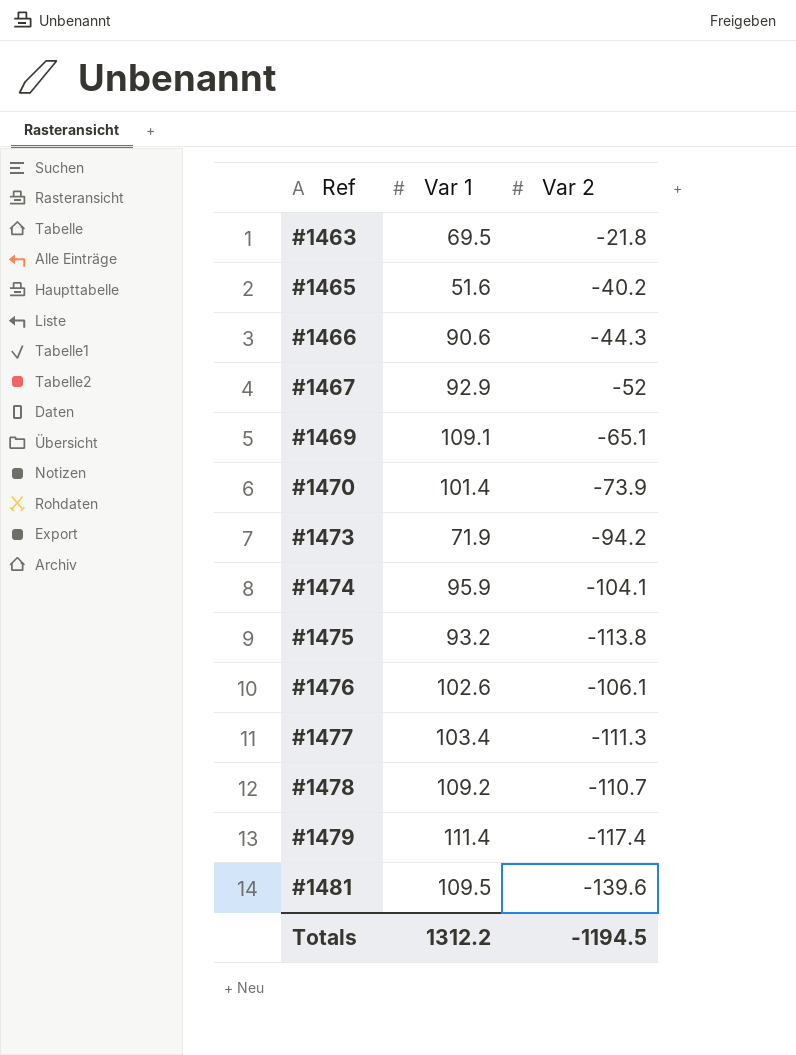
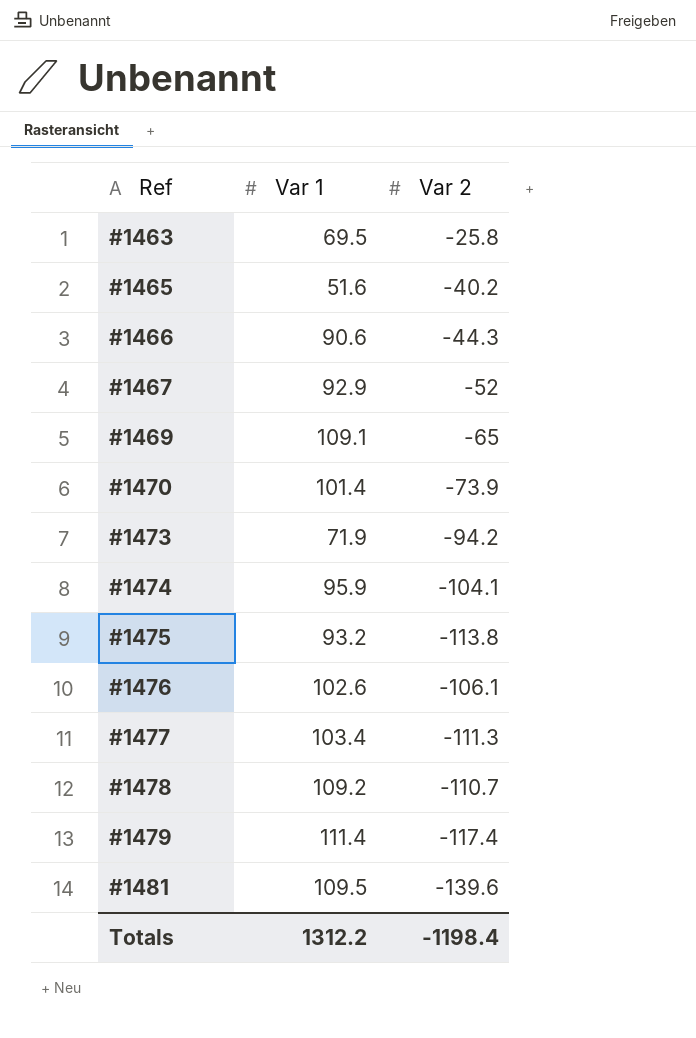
#1463 | Var 2: -21.8 -> -25.8
#1469 | Var 2: -65.1 -> -65
Totals | Var 2: -1194.5 -> -1198.4

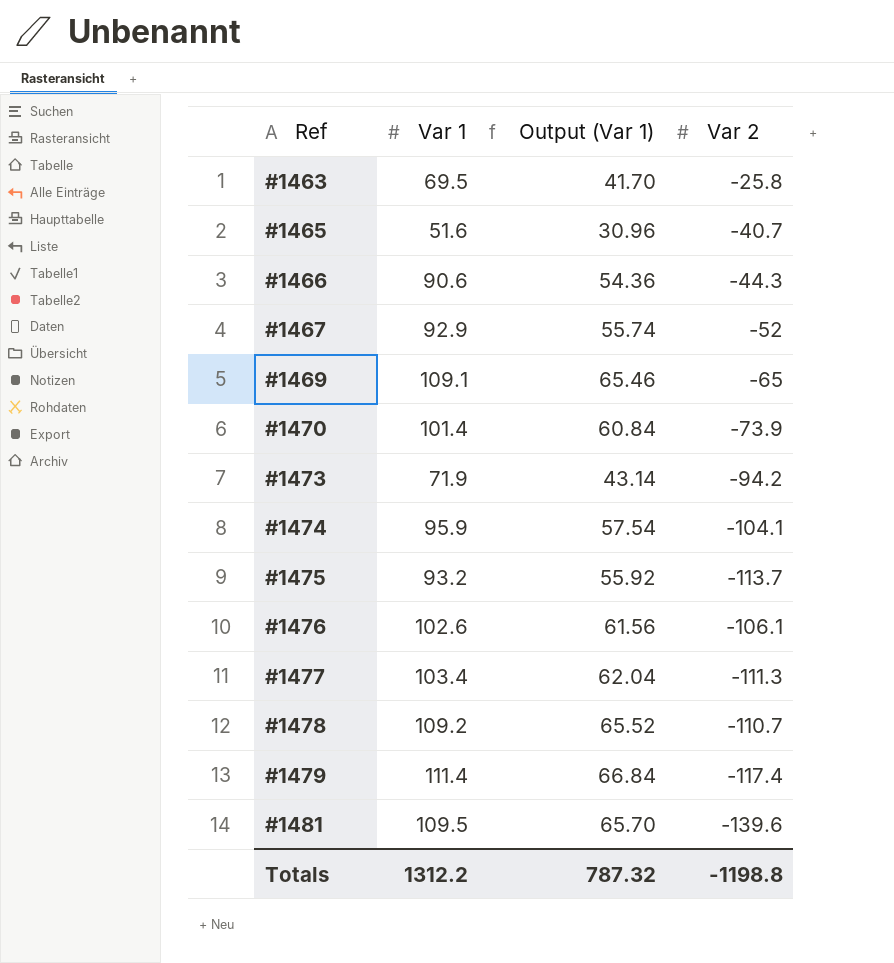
column Output (Var 1) | formula: none -> [Var 1] * 0.6
#1465 | Var 2: -40.2 -> -40.7
#1475 | Var 2: -113.8 -> -113.7
Totals | Var 2: -1198.4 -> -1198.8

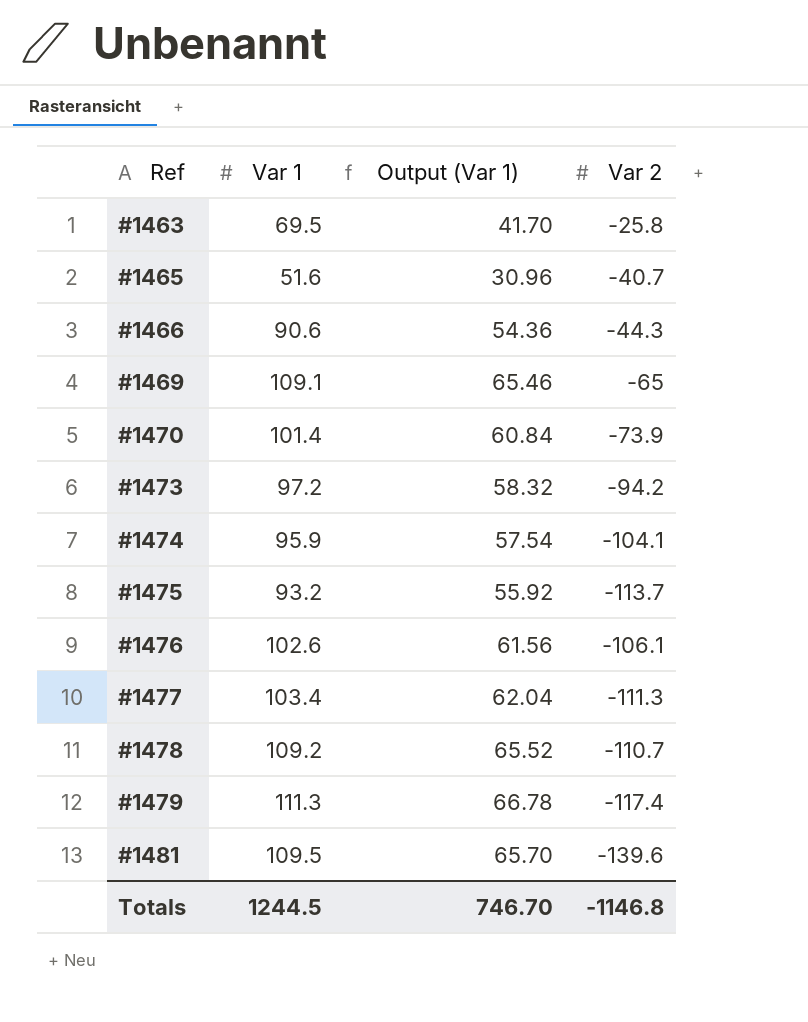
row #1467: 92.9 | 55.74 | -52 -> none
#1473 | Var 1: 71.9 -> 97.2
#1473 | Output (Var 1): 43.14 -> 58.32
#1479 | Var 1: 111.4 -> 111.3
#1479 | Output (Var 1): 66.84 -> 66.78
Totals | Var 1: 1312.2 -> 1244.5
Totals | Output (Var 1): 787.32 -> 746.70
Totals | Var 2: -1198.8 -> -1146.8

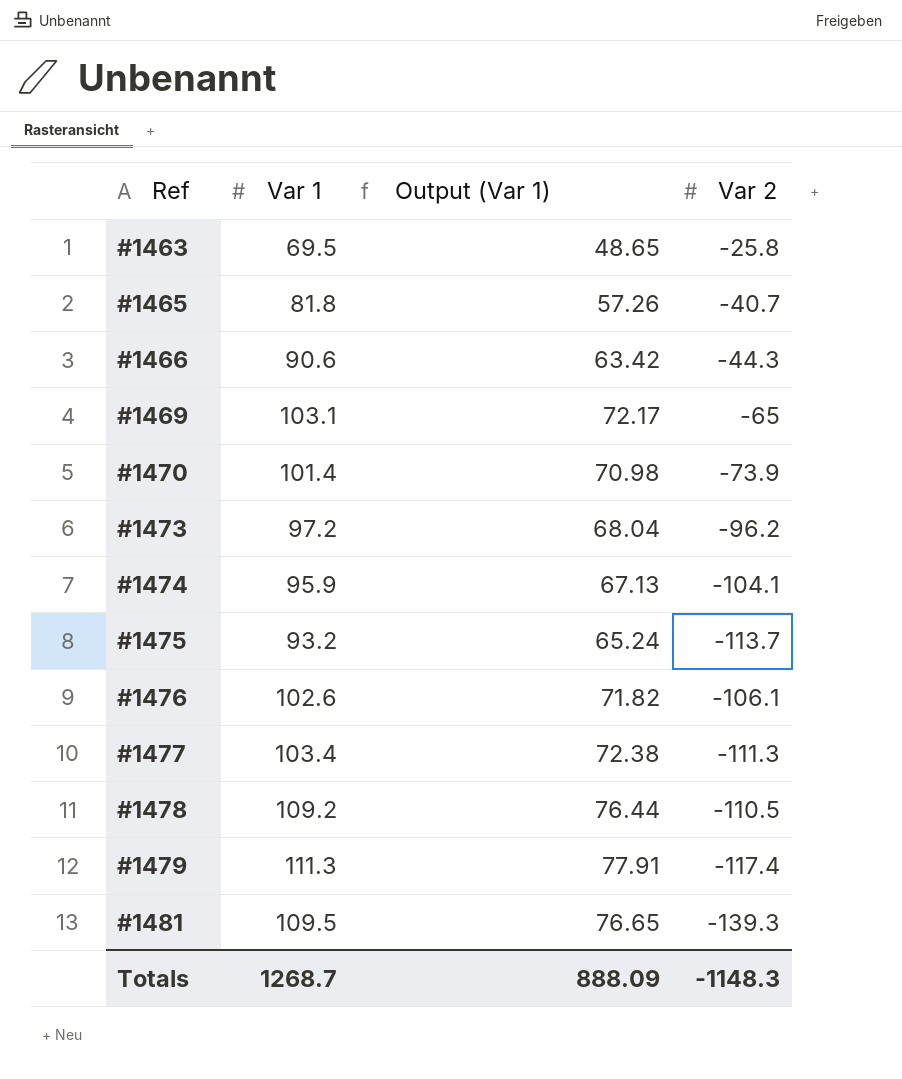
column Output (Var 1) | formula: [Var 1] * 0.6 -> [Var 1] * 0.7
#1465 | Var 1: 51.6 -> 81.8
#1469 | Var 1: 109.1 -> 103.1
#1473 | Var 2: -94.2 -> -96.2
#1478 | Var 2: -110.7 -> -110.5
#1481 | Var 2: -139.6 -> -139.3
Totals | Var 1: 1244.5 -> 1268.7
Totals | Output (Var 1): 746.70 -> 888.09
Totals | Var 2: -1146.8 -> -1148.3

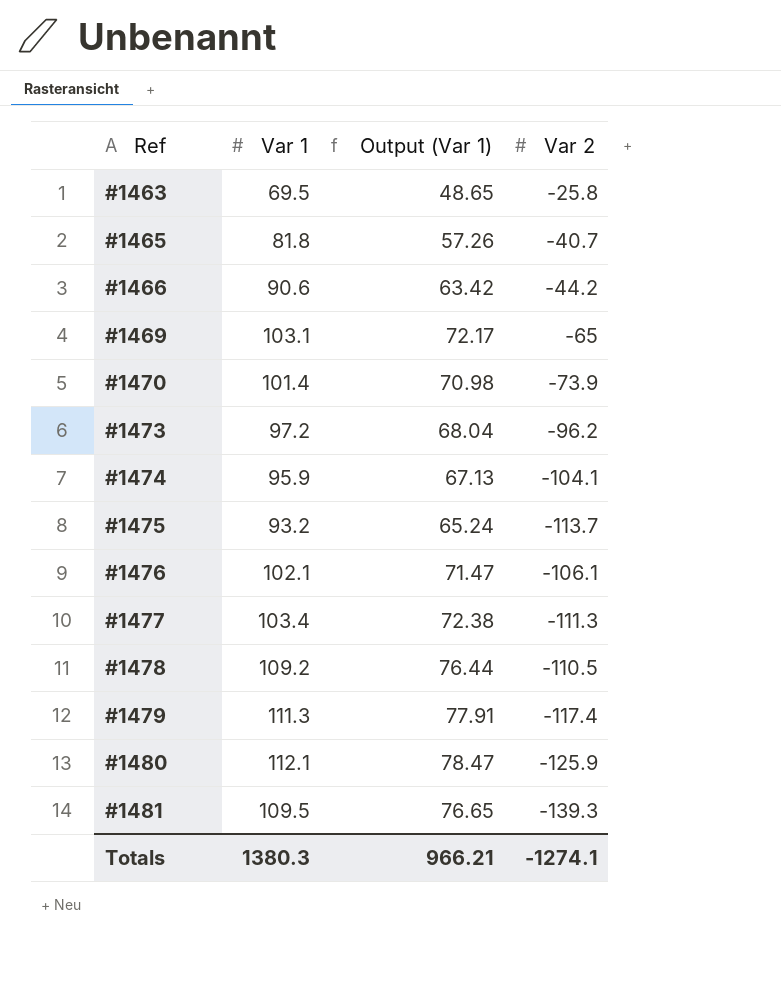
#1466 | Var 2: -44.3 -> -44.2
#1476 | Var 1: 102.6 -> 102.1
#1476 | Output (Var 1): 71.82 -> 71.47
row #1480: none -> 112.1 | 78.47 | -125.9
Totals | Var 1: 1268.7 -> 1380.3
Totals | Output (Var 1): 888.09 -> 966.21
Totals | Var 2: -1148.3 -> -1274.1

